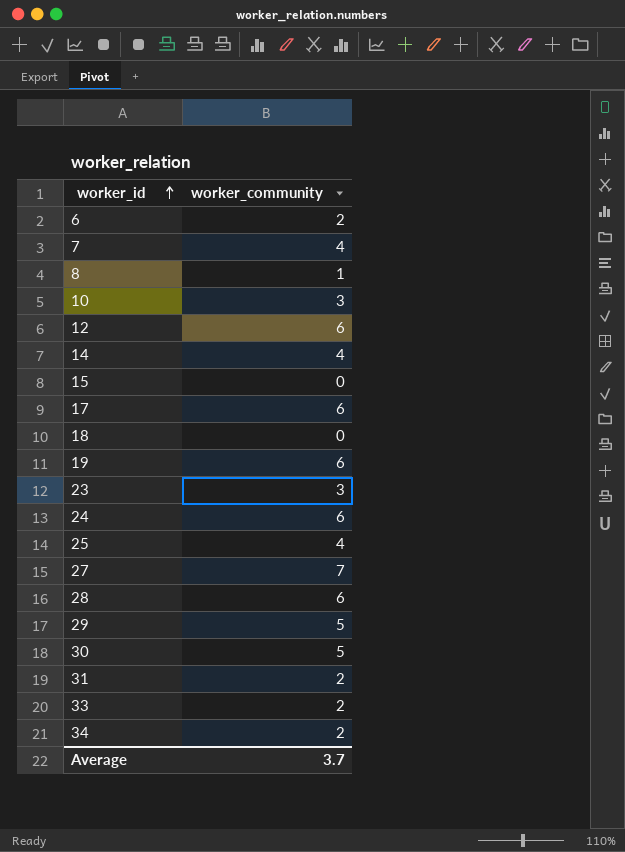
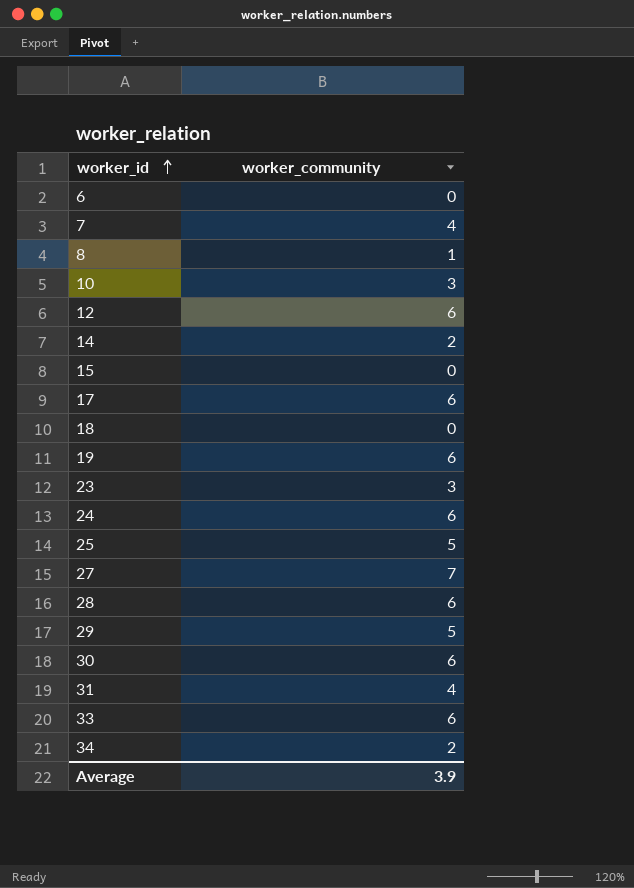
6 | worker_community: 2 -> 0
14 | worker_community: 4 -> 2
25 | worker_community: 4 -> 5
30 | worker_community: 5 -> 6
31 | worker_community: 2 -> 4
33 | worker_community: 2 -> 6
Average | worker_community: 3.7 -> 3.9

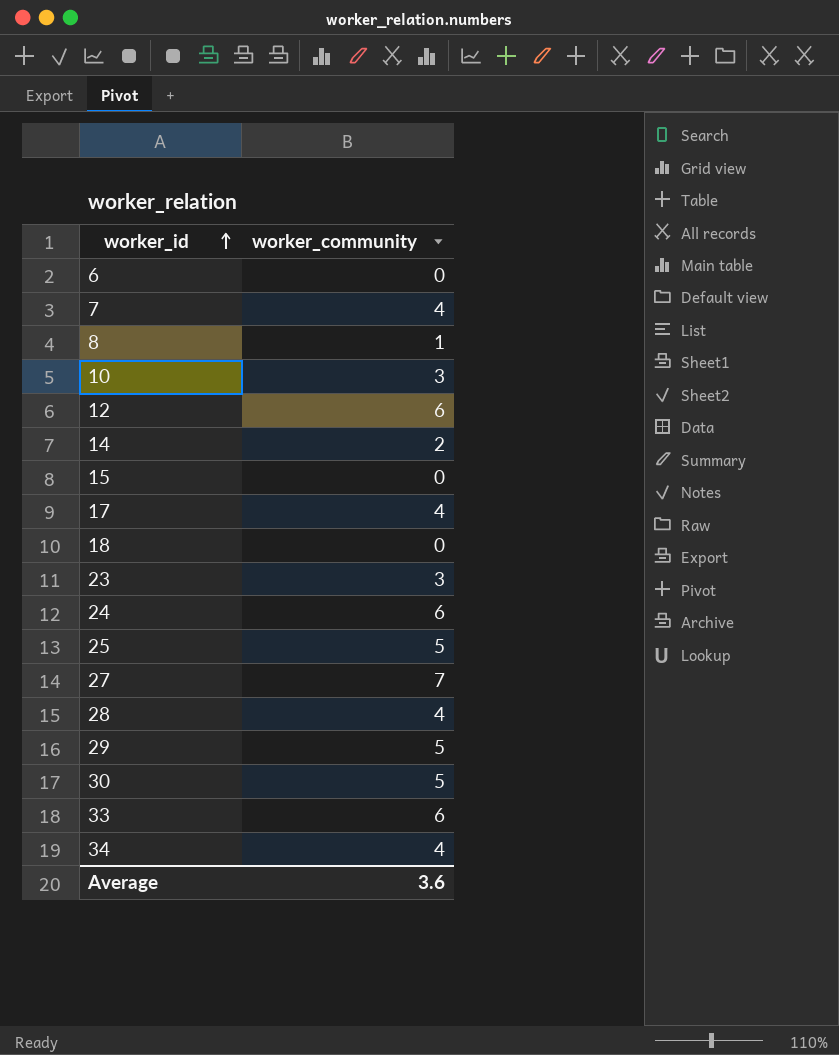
row 19: 6 -> none
row 31: 4 -> none
17 | worker_community: 6 -> 4
28 | worker_community: 6 -> 4
30 | worker_community: 6 -> 5
34 | worker_community: 2 -> 4
Average | worker_community: 3.9 -> 3.6

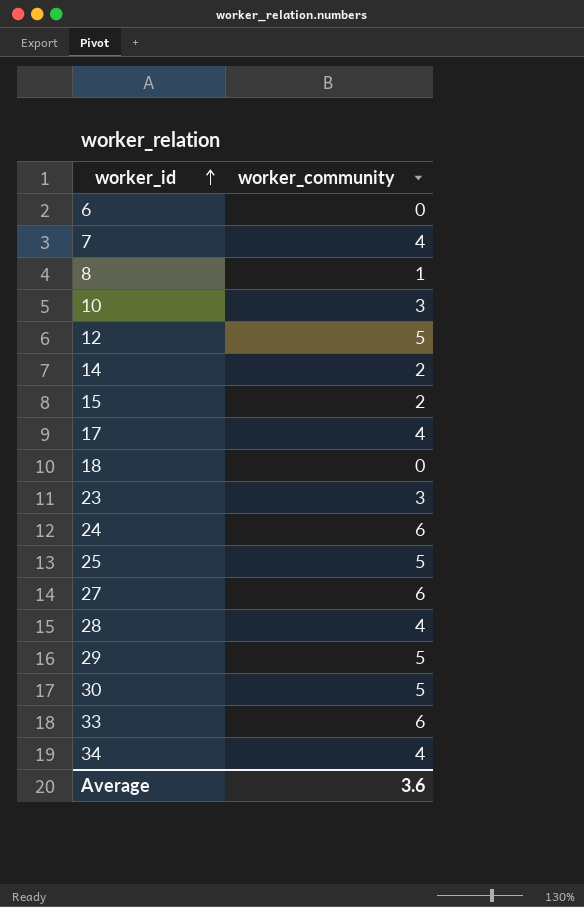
12 | worker_community: 6 -> 5
15 | worker_community: 0 -> 2
27 | worker_community: 7 -> 6

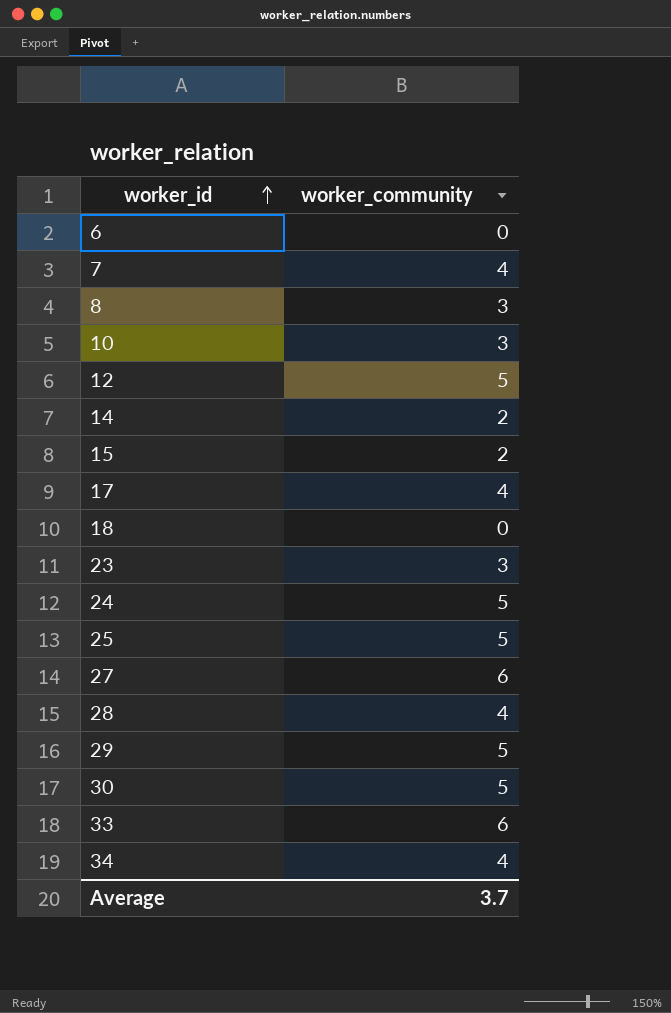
8 | worker_community: 1 -> 3
24 | worker_community: 6 -> 5
Average | worker_community: 3.6 -> 3.7

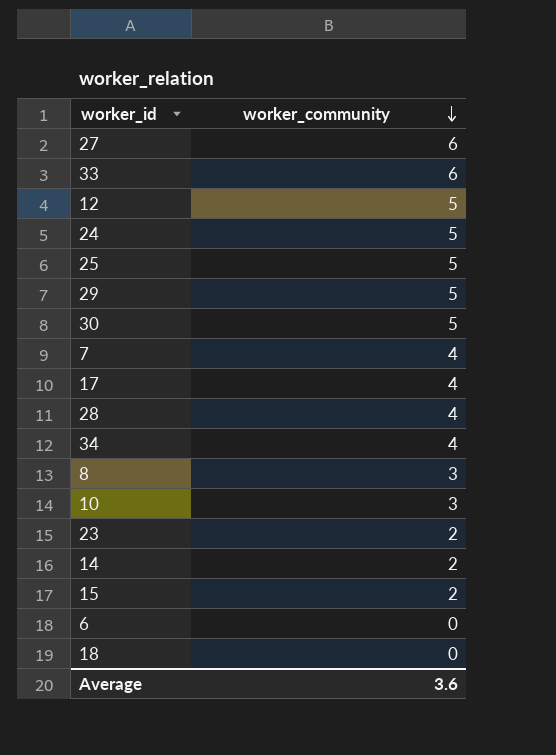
row order: worker_id ascending -> worker_community descending
23 | worker_community: 3 -> 2
Average | worker_community: 3.7 -> 3.6

